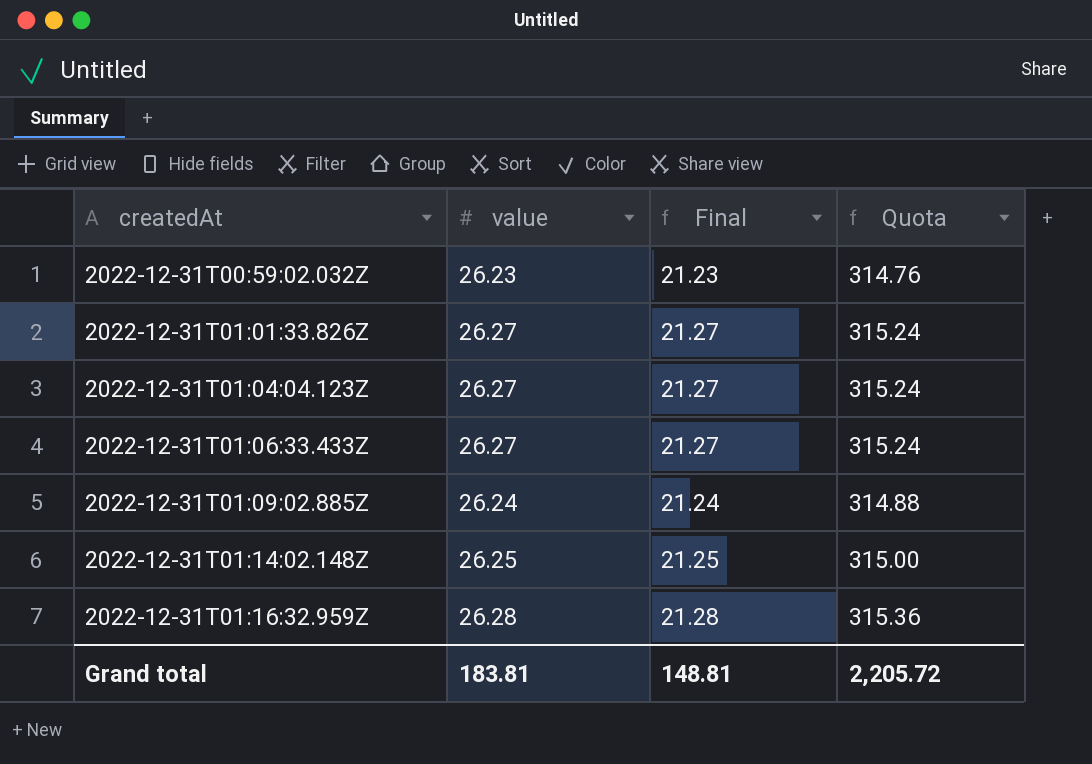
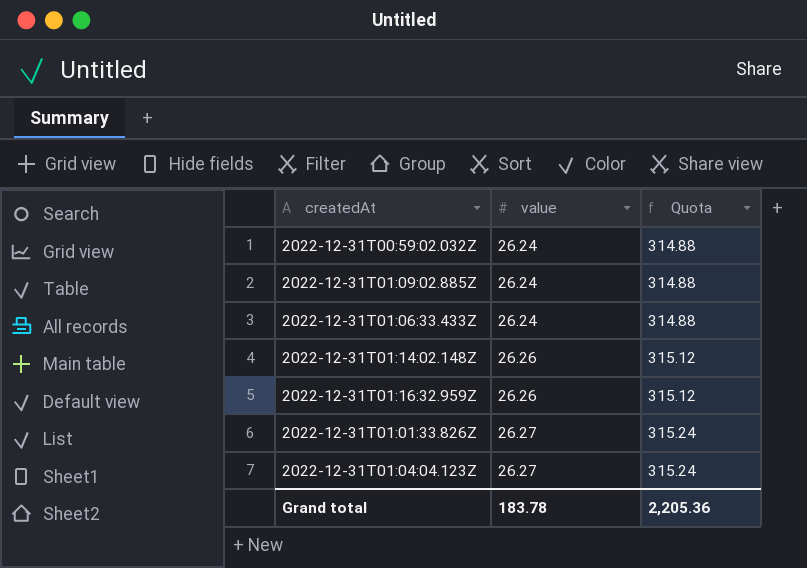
row order: createdAt ascending -> value ascending
column Final | formula: [value] - 5 -> none
2022-12-31T00:59:02.032Z | value: 26.23 -> 26.24
2022-12-31T00:59:02.032Z | Quota: 314.76 -> 314.88
2022-12-31T01:06:33.433Z | value: 26.27 -> 26.24
2022-12-31T01:06:33.433Z | Quota: 315.24 -> 314.88
2022-12-31T01:14:02.148Z | value: 26.25 -> 26.26
2022-12-31T01:14:02.148Z | Quota: 315.00 -> 315.12
2022-12-31T01:16:32.959Z | value: 26.28 -> 26.26
2022-12-31T01:16:32.959Z | Quota: 315.36 -> 315.12
Grand total | value: 183.81 -> 183.78
Grand total | Quota: 2,205.72 -> 2,205.36

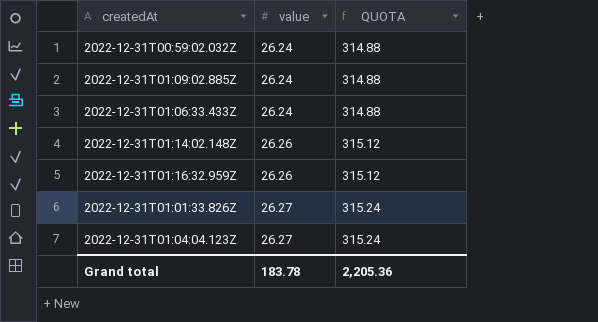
column name: Quota -> QUOTA

